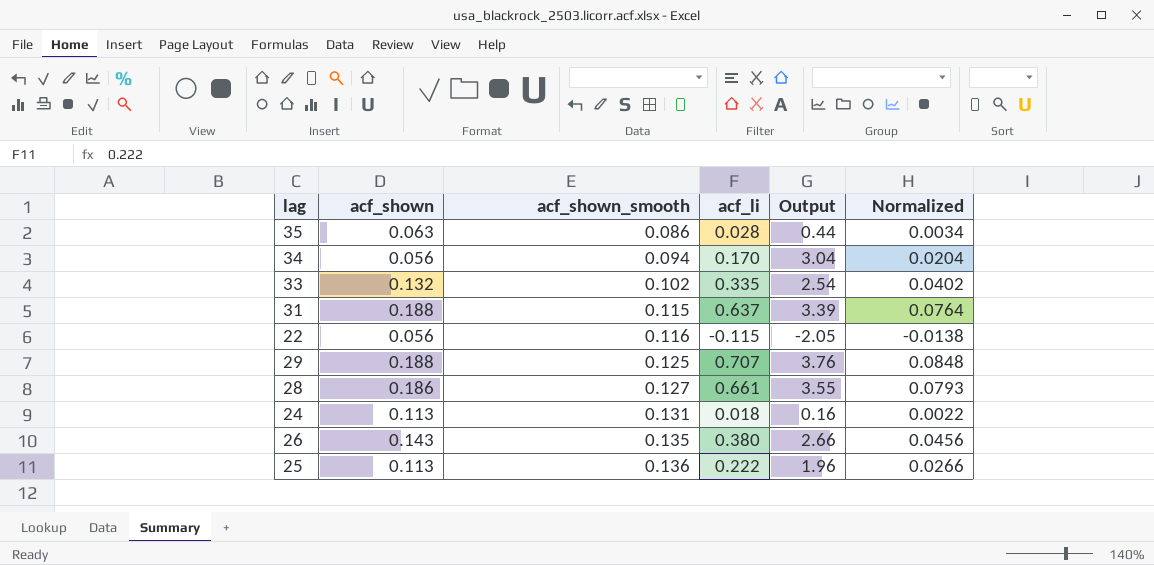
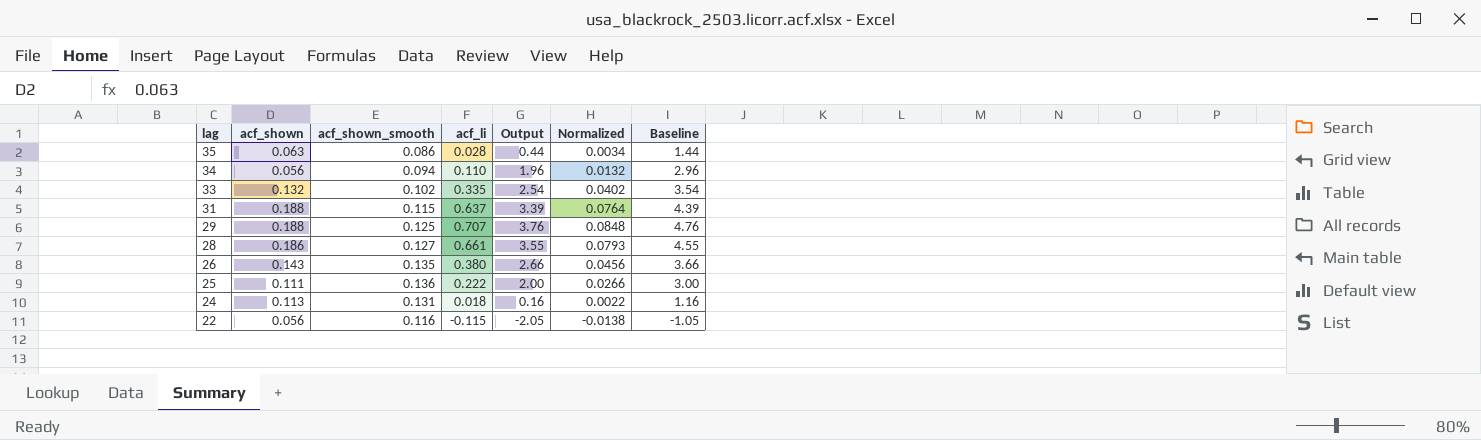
row order: acf_shown_smooth ascending -> lag descending
column Baseline | formula: none -> [Output] + 1
34 | acf_li: 0.170 -> 0.110
34 | Output: 3.04 -> 1.96
34 | Normalized: 0.0204 -> 0.0132
25 | acf_shown: 0.113 -> 0.111
25 | Output: 1.96 -> 2.00

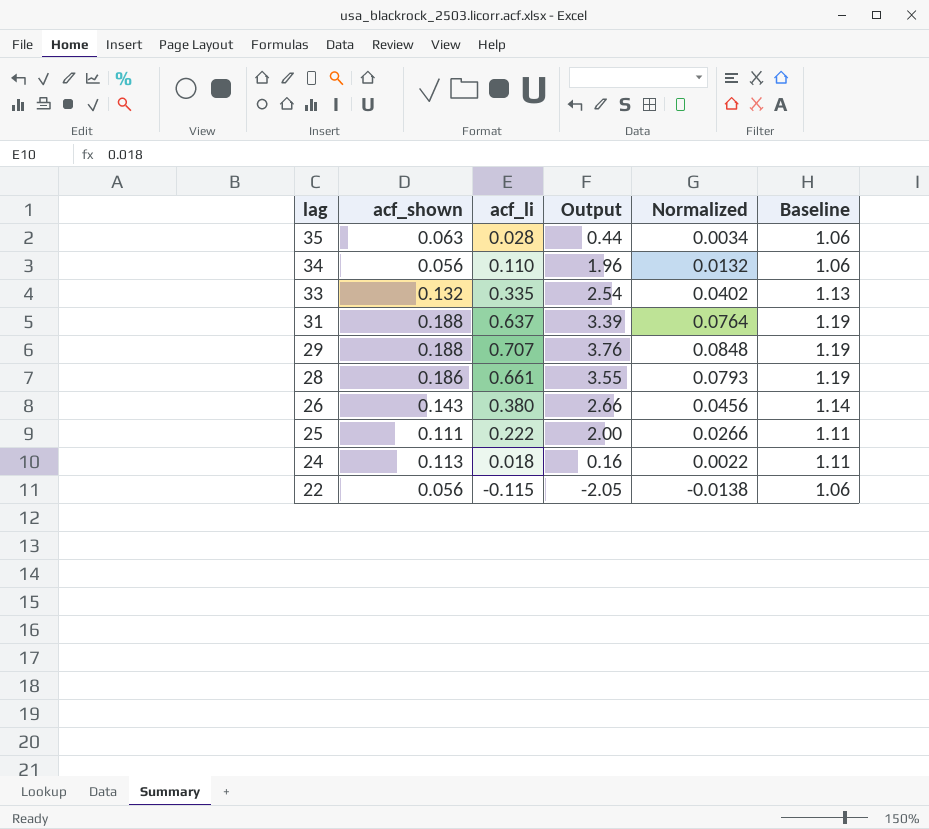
column acf_shown_smooth | position: 3 -> none
column Baseline | formula: [Output] + 1 -> [acf_shown] + 1

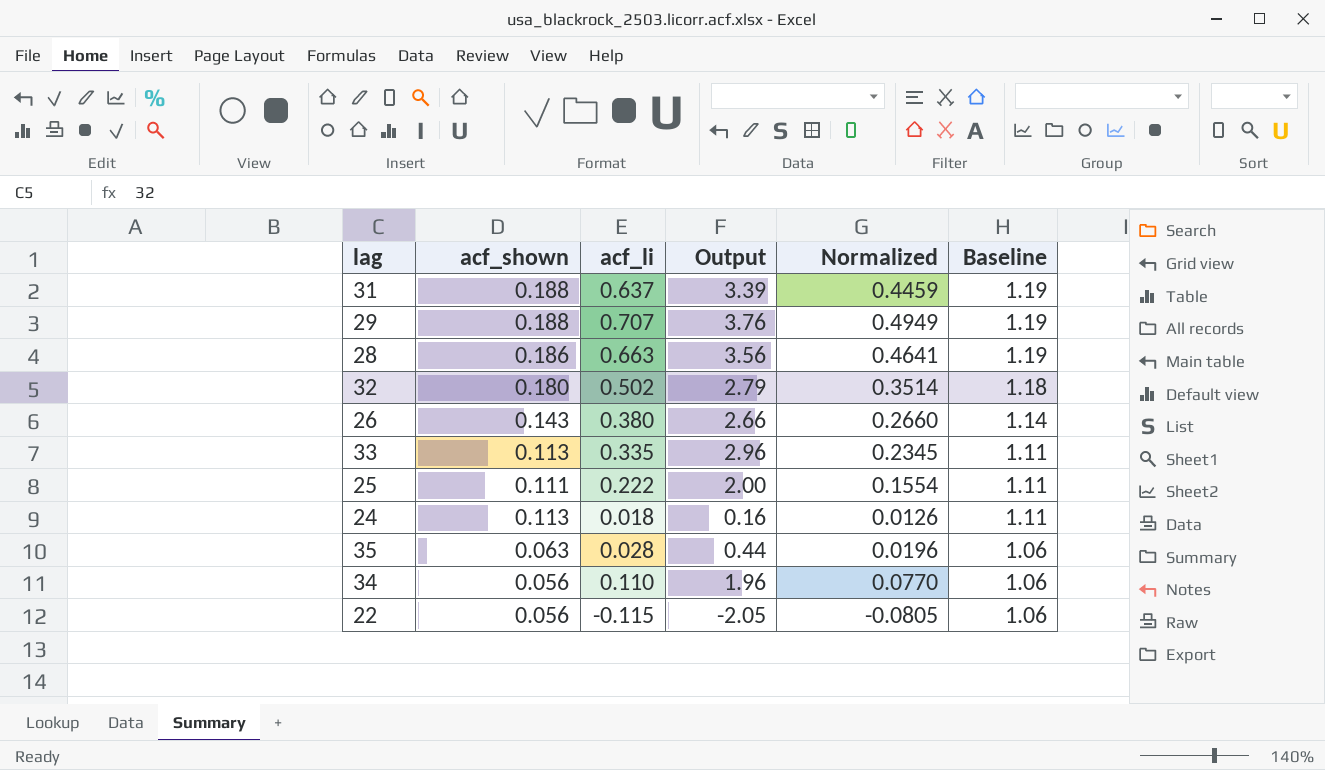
row order: lag descending -> Baseline descending
column Normalized | formula: [acf_li] * 0.12 -> [acf_li] * 0.7
28 | acf_li: 0.661 -> 0.663
28 | Output: 3.55 -> 3.56
row 32: none -> 0.180 | 0.502 | 2.79 | 0.3514 | 1.18
33 | acf_shown: 0.132 -> 0.113
33 | Output: 2.54 -> 2.96
33 | Baseline: 1.13 -> 1.11

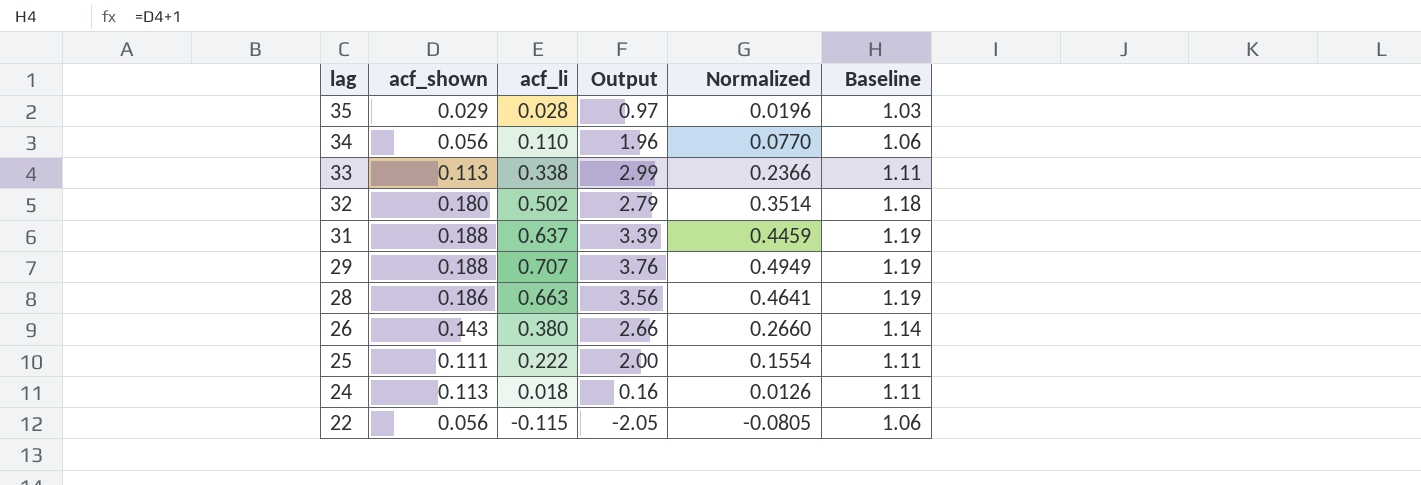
row order: Baseline descending -> lag descending
35 | acf_shown: 0.063 -> 0.029
35 | Output: 0.44 -> 0.97
35 | Baseline: 1.06 -> 1.03
33 | acf_li: 0.335 -> 0.338
33 | Output: 2.96 -> 2.99
33 | Normalized: 0.2345 -> 0.2366

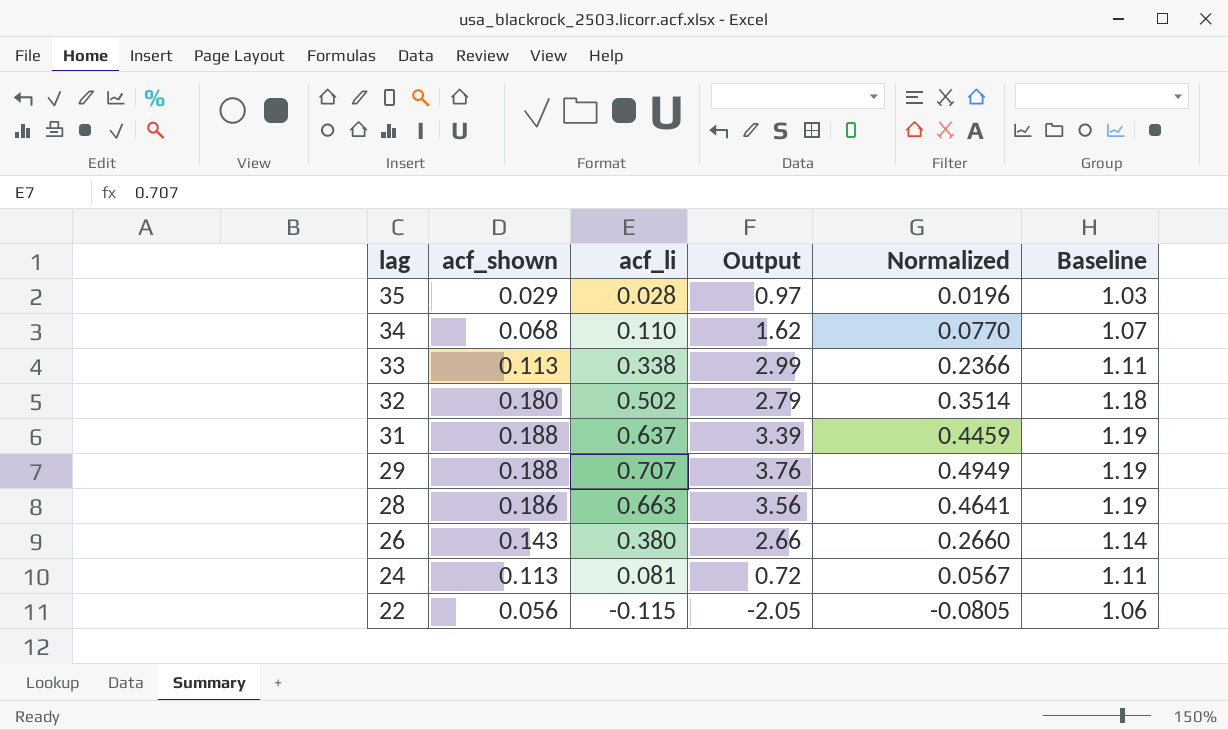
row 25: 0.111 | 0.222 | 2.00 | 0.1554 | 1.11 -> none
34 | acf_shown: 0.056 -> 0.068
34 | Output: 1.96 -> 1.62
34 | Baseline: 1.06 -> 1.07
24 | acf_li: 0.018 -> 0.081
24 | Output: 0.16 -> 0.72
24 | Normalized: 0.0126 -> 0.0567

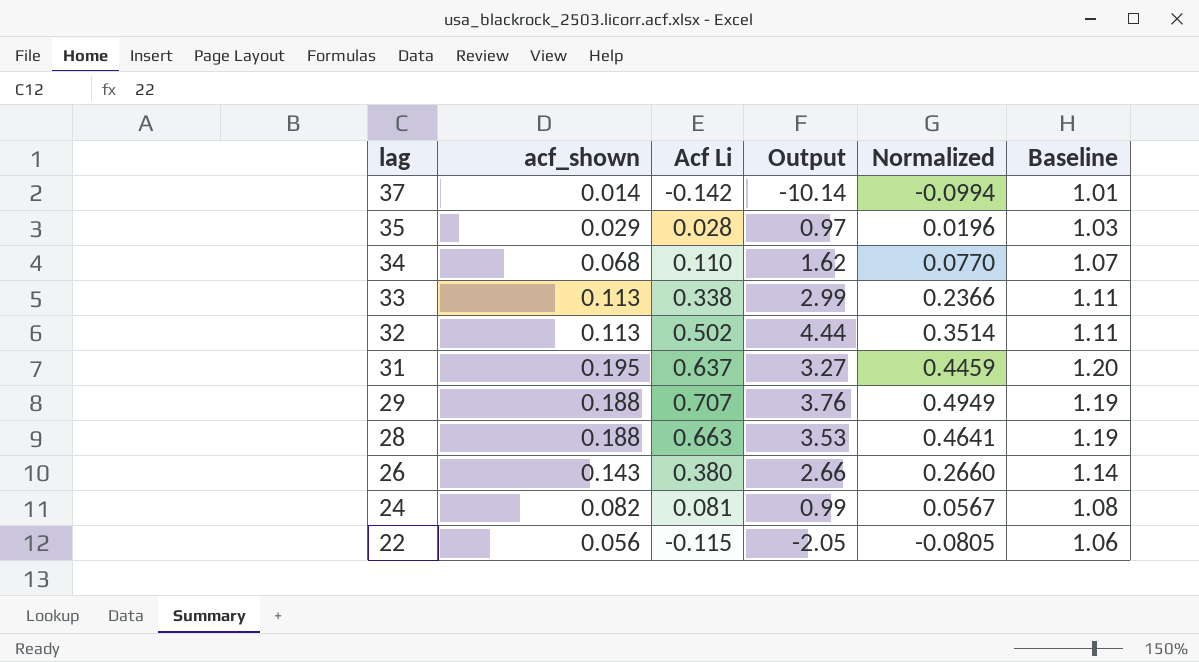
column name: acf_li -> Acf Li
row 37: none -> 0.014 | -0.142 | -10.14 | -0.0994 | 1.01
32 | acf_shown: 0.180 -> 0.113
32 | Output: 2.79 -> 4.44
32 | Baseline: 1.18 -> 1.11
31 | acf_shown: 0.188 -> 0.195
31 | Output: 3.39 -> 3.27
31 | Baseline: 1.19 -> 1.20
28 | acf_shown: 0.186 -> 0.188
28 | Output: 3.56 -> 3.53
24 | acf_shown: 0.113 -> 0.082
24 | Output: 0.72 -> 0.99
24 | Baseline: 1.11 -> 1.08

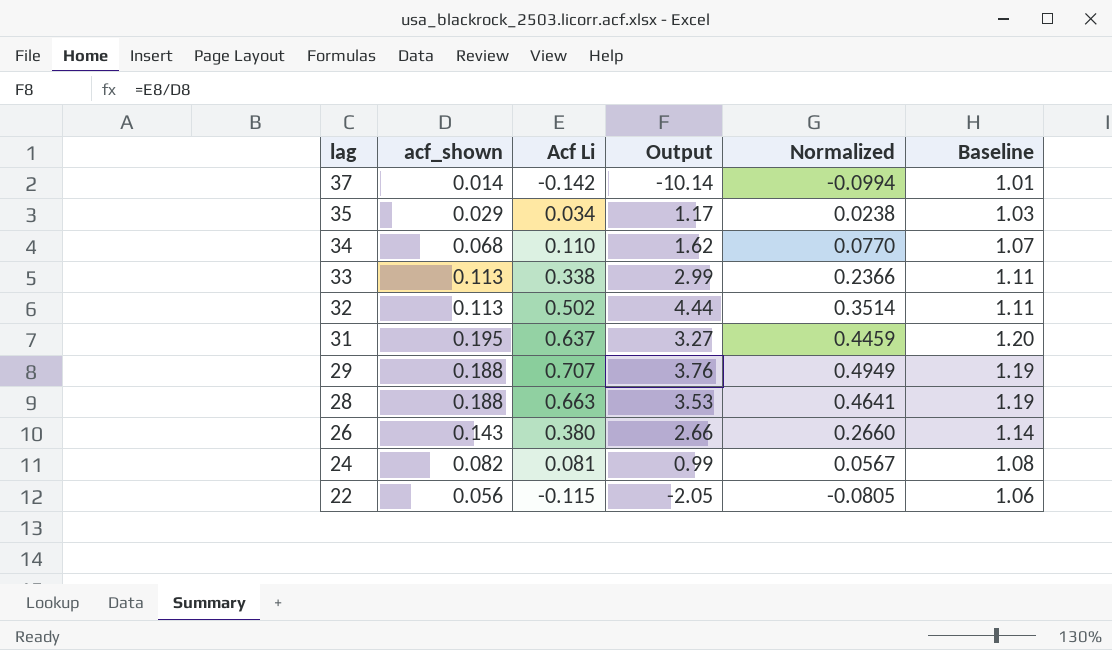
35 | Acf Li: 0.028 -> 0.034
35 | Output: 0.97 -> 1.17
35 | Normalized: 0.0196 -> 0.0238

